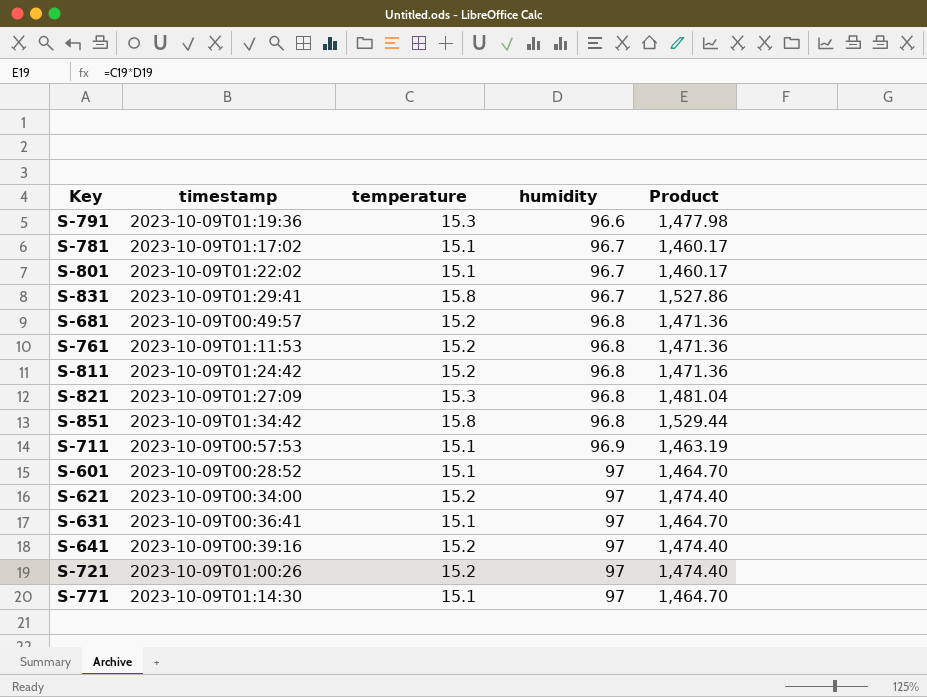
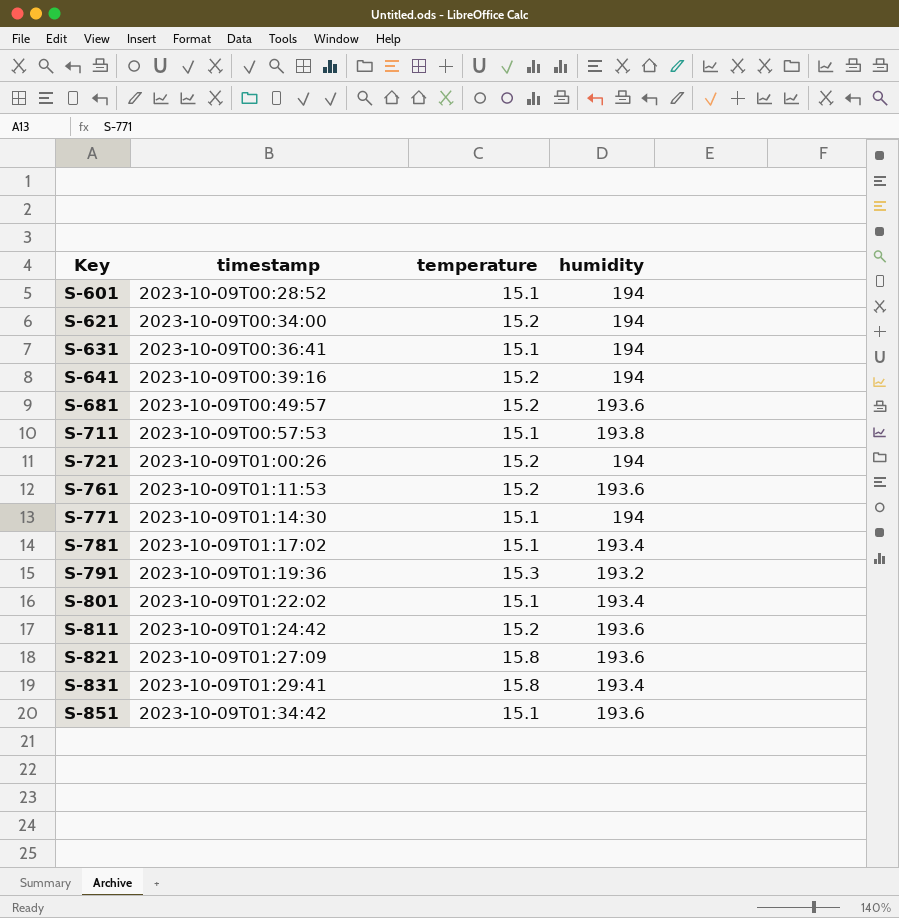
row order: humidity ascending -> Key ascending
column Product | formula: [temperature] * [humidity] -> none
S-601 | humidity: 97 -> 194
S-621 | humidity: 97 -> 194
S-631 | humidity: 97 -> 194
S-641 | humidity: 97 -> 194
S-681 | humidity: 96.8 -> 193.6
S-711 | humidity: 96.9 -> 193.8
S-721 | humidity: 97 -> 194
S-761 | humidity: 96.8 -> 193.6
S-771 | humidity: 97 -> 194
S-781 | humidity: 96.7 -> 193.4
S-791 | humidity: 96.6 -> 193.2
S-801 | humidity: 96.7 -> 193.4
S-811 | humidity: 96.8 -> 193.6
S-821 | temperature: 15.3 -> 15.8
S-821 | humidity: 96.8 -> 193.6
S-831 | humidity: 96.7 -> 193.4
S-851 | temperature: 15.8 -> 15.1
S-851 | humidity: 96.8 -> 193.6

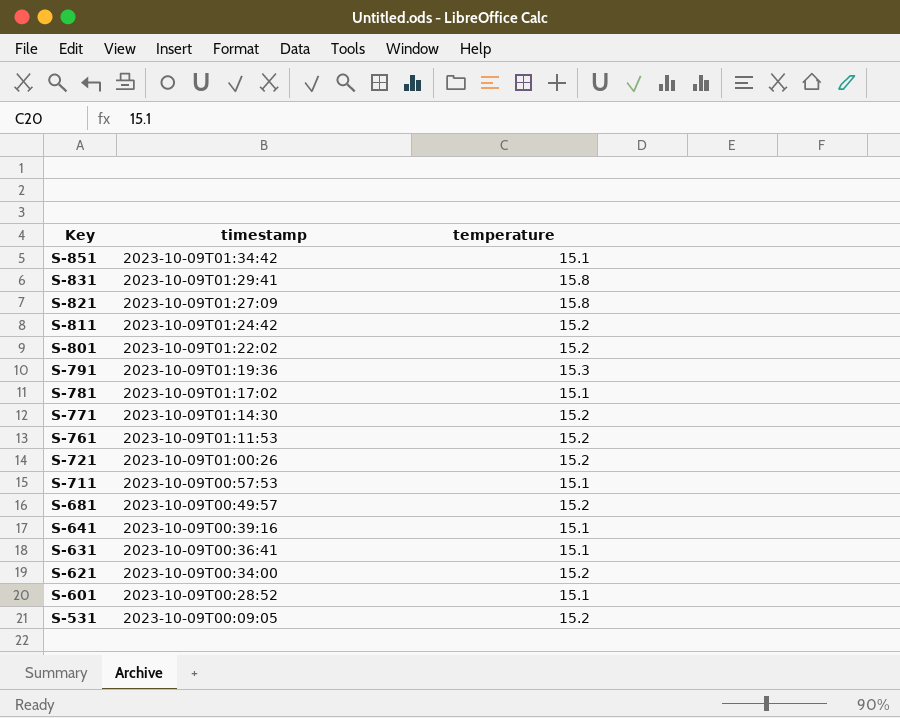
row order: Key ascending -> Key descending
column humidity | position: 4 -> none
S-801 | temperature: 15.1 -> 15.2
S-771 | temperature: 15.1 -> 15.2
S-641 | temperature: 15.2 -> 15.1
row S-531: none -> 2023-10-09T00:09:05 | 15.2

